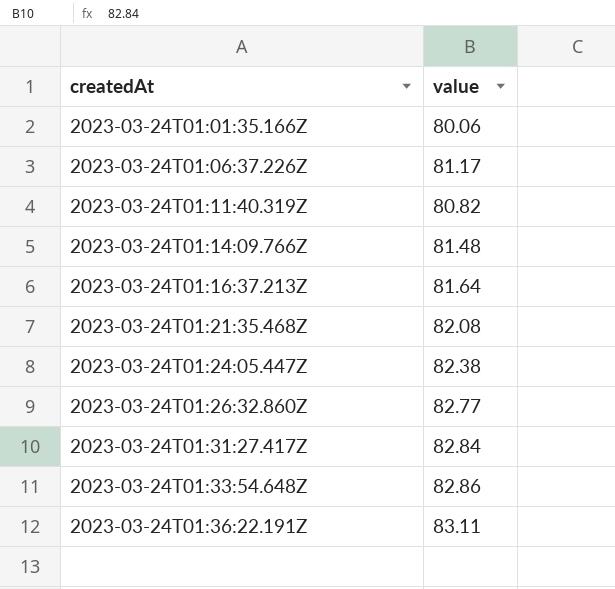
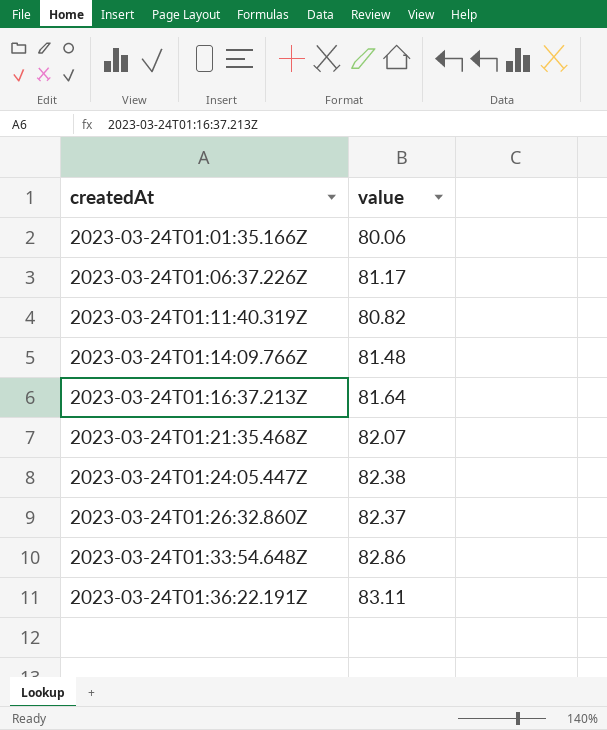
row 2023-03-24T01:31:27.417Z: 82.84 -> none
2023-03-24T01:21:35.468Z | value: 82.08 -> 82.07
2023-03-24T01:26:32.860Z | value: 82.77 -> 82.37

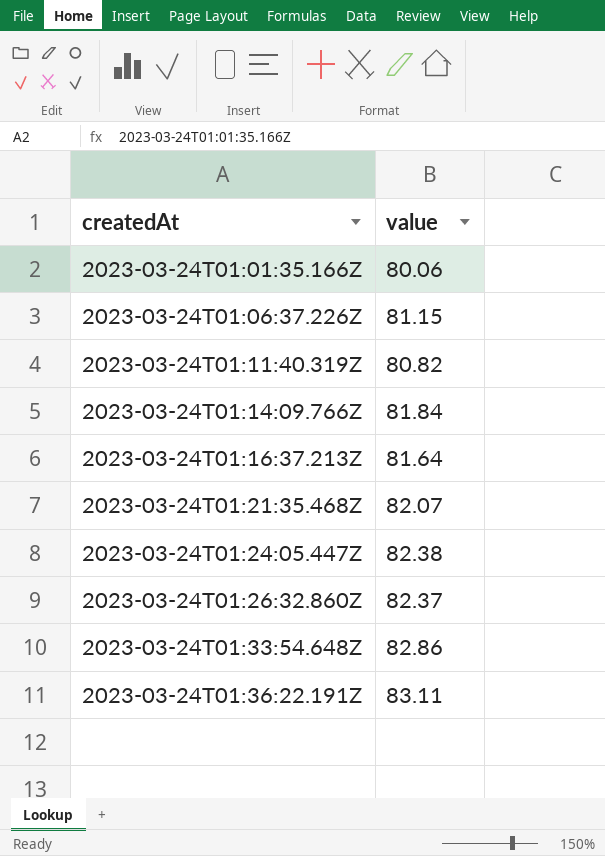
2023-03-24T01:06:37.226Z | value: 81.17 -> 81.15
2023-03-24T01:14:09.766Z | value: 81.48 -> 81.84

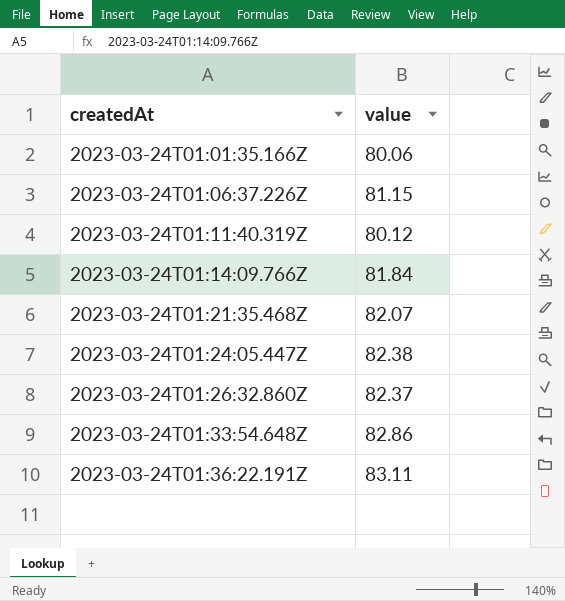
row 2023-03-24T01:16:37.213Z: 81.64 -> none
2023-03-24T01:11:40.319Z | value: 80.82 -> 80.12

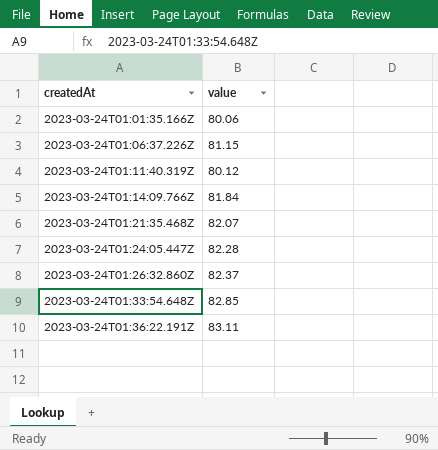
2023-03-24T01:24:05.447Z | value: 82.38 -> 82.28
2023-03-24T01:33:54.648Z | value: 82.86 -> 82.85

